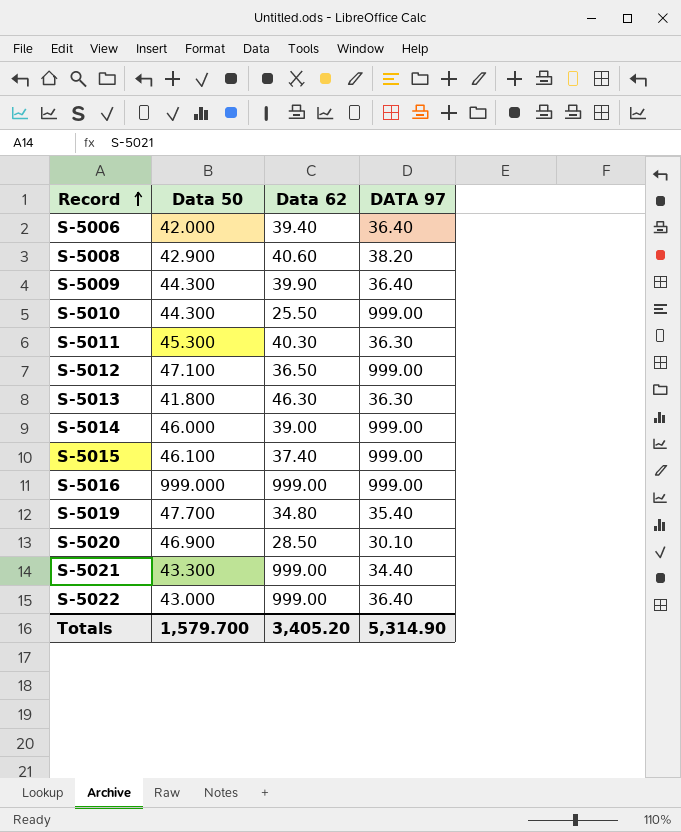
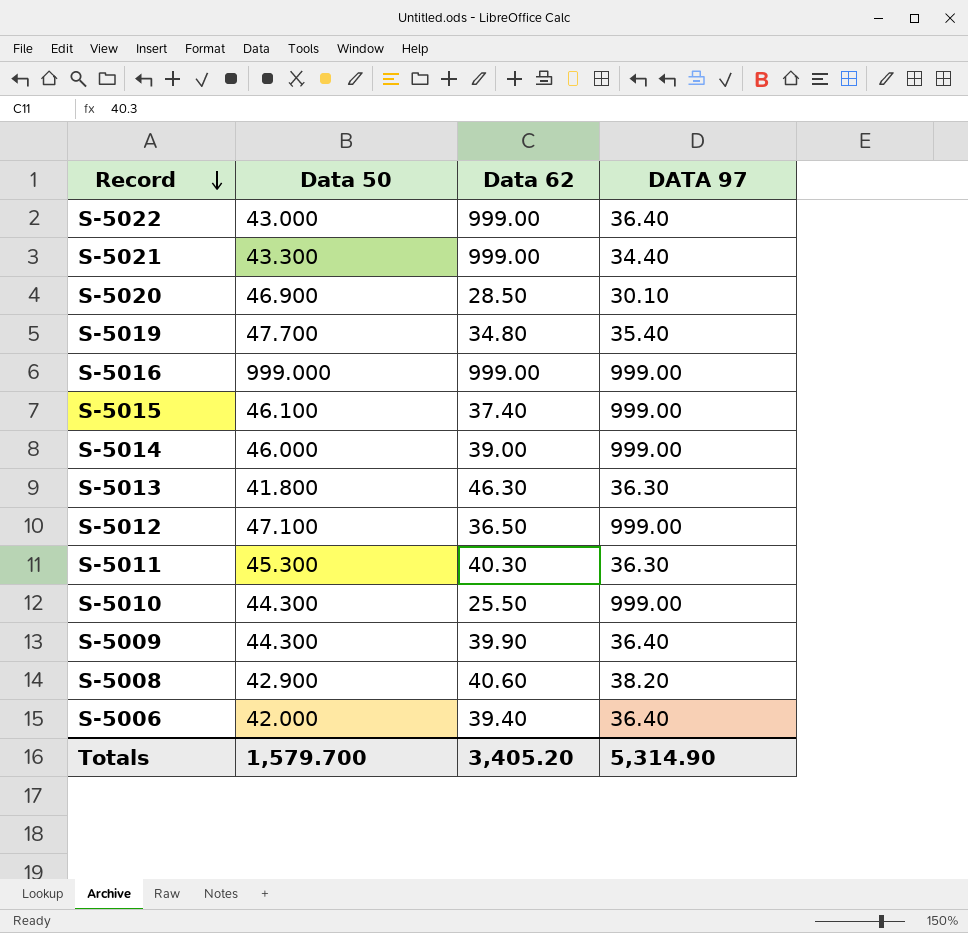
row order: Record ascending -> Record descending

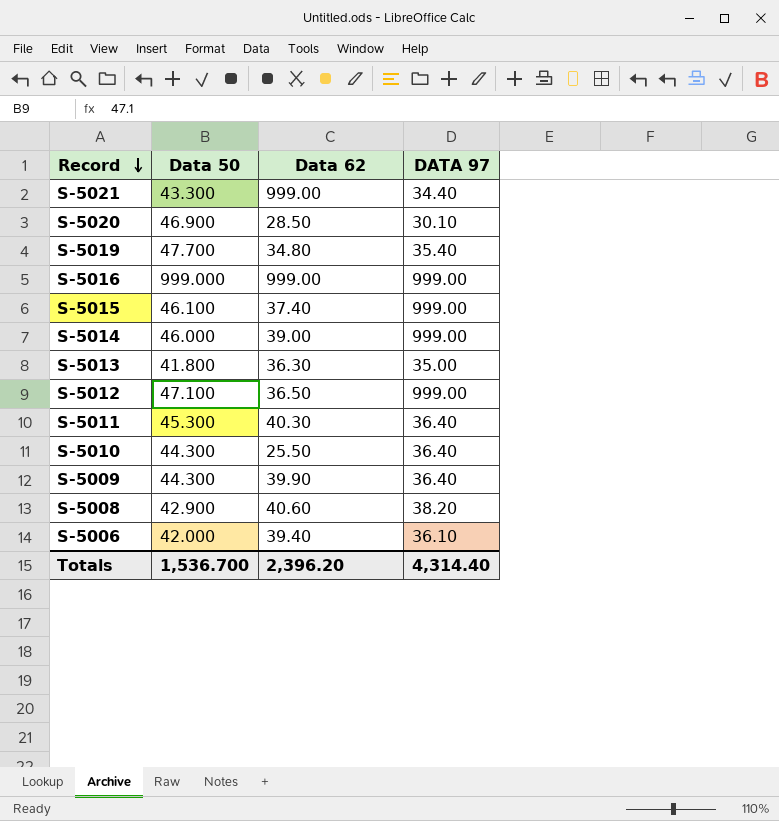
row S-5022: 43.000 | 999.00 | 36.40 -> none
S-5013 | Data 62: 46.30 -> 36.30
S-5013 | DATA 97: 36.30 -> 35.00
S-5011 | DATA 97: 36.30 -> 36.40
S-5010 | DATA 97: 999.00 -> 36.40
S-5006 | DATA 97: 36.40 -> 36.10
Totals | Data 50: 1,579.700 -> 1,536.700
Totals | Data 62: 3,405.20 -> 2,396.20
Totals | DATA 97: 5,314.90 -> 4,314.40

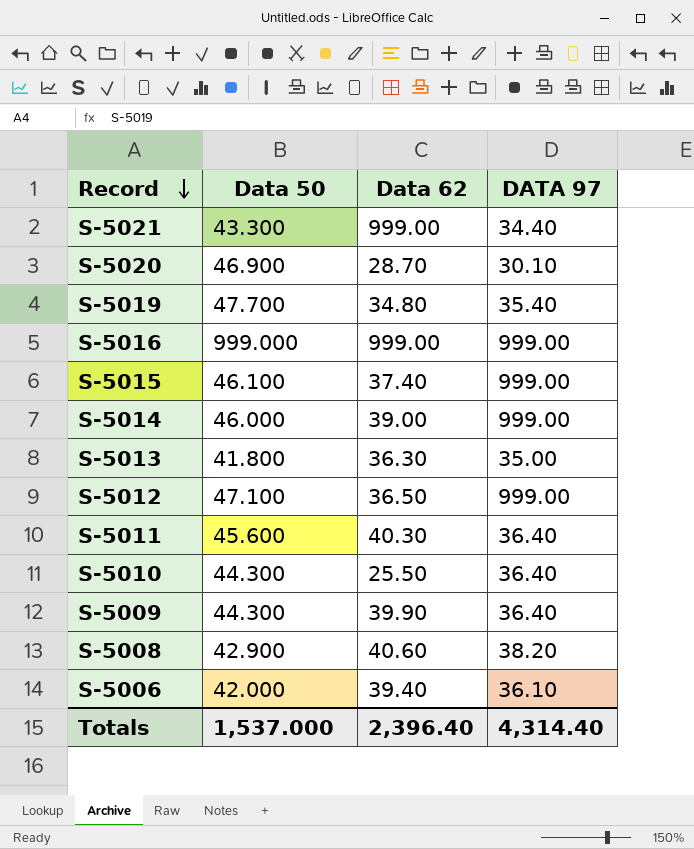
S-5020 | Data 62: 28.50 -> 28.70
S-5011 | Data 50: 45.300 -> 45.600
Totals | Data 50: 1,536.700 -> 1,537.000
Totals | Data 62: 2,396.20 -> 2,396.40

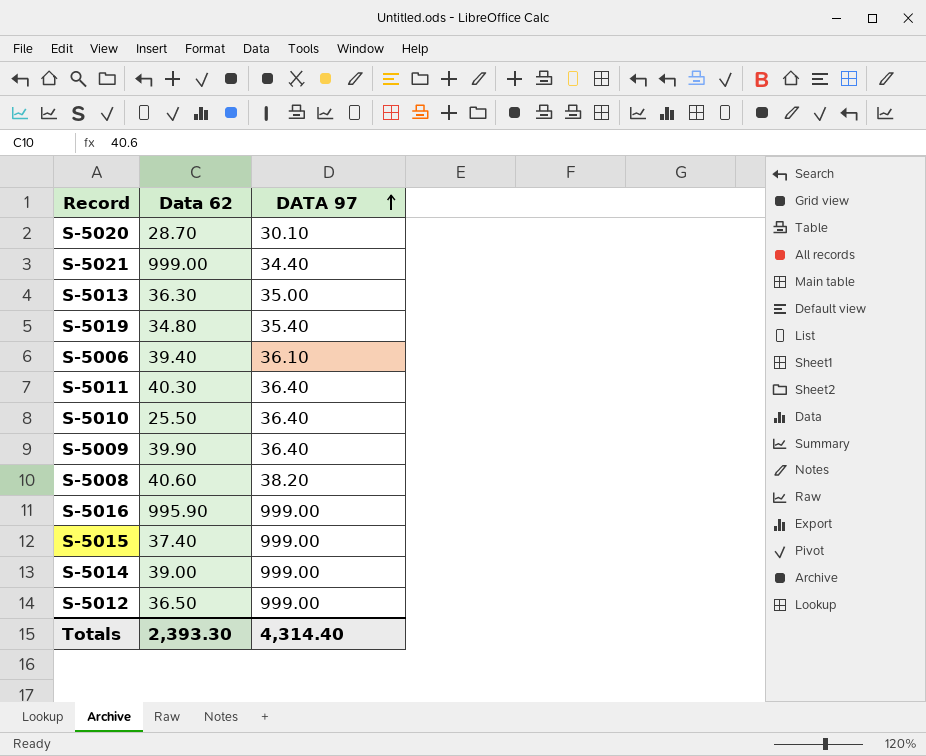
row order: Record descending -> DATA 97 ascending
column Data 50 | position: 2 -> none
S-5016 | Data 62: 999.00 -> 995.90
Totals | Data 62: 2,396.40 -> 2,393.30

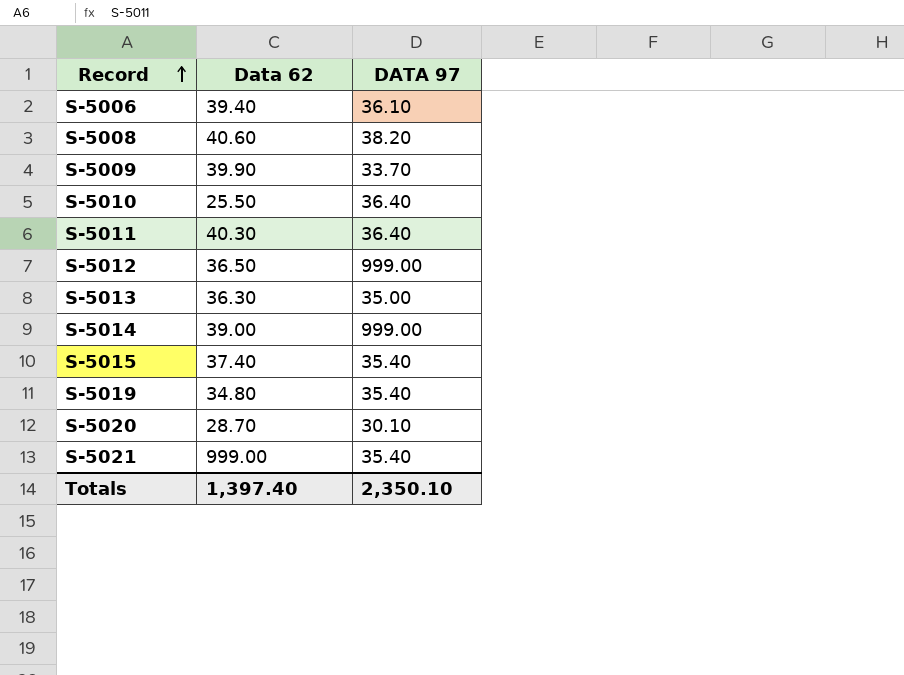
row order: DATA 97 ascending -> Record ascending
row S-5016: 995.90 | 999.00 -> none
S-5009 | DATA 97: 36.40 -> 33.70
S-5015 | DATA 97: 999.00 -> 35.40
S-5021 | DATA 97: 34.40 -> 35.40
Totals | Data 62: 2,393.30 -> 1,397.40
Totals | DATA 97: 4,314.40 -> 2,350.10

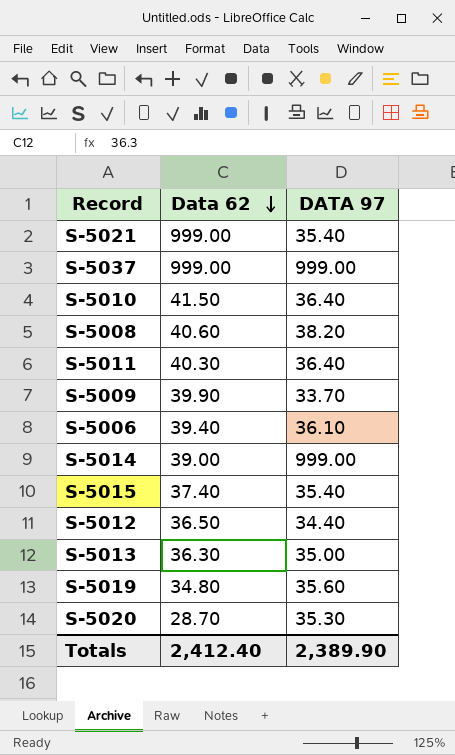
row order: Record ascending -> Data 62 descending
row S-5037: none -> 999.00 | 999.00
S-5010 | Data 62: 25.50 -> 41.50
S-5012 | DATA 97: 999.00 -> 34.40
S-5019 | DATA 97: 35.40 -> 35.60
S-5020 | DATA 97: 30.10 -> 35.30
Totals | Data 62: 1,397.40 -> 2,412.40
Totals | DATA 97: 2,350.10 -> 2,389.90

